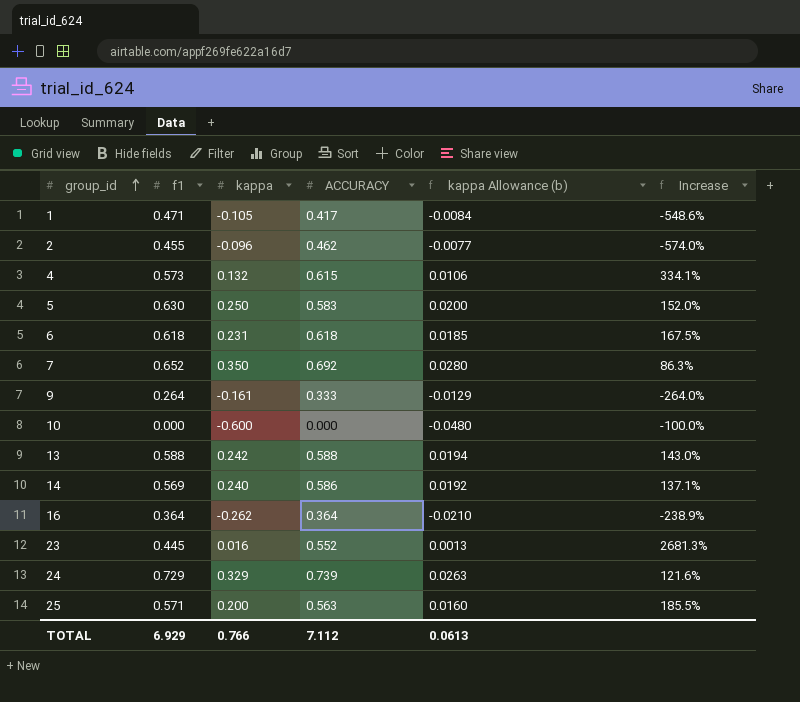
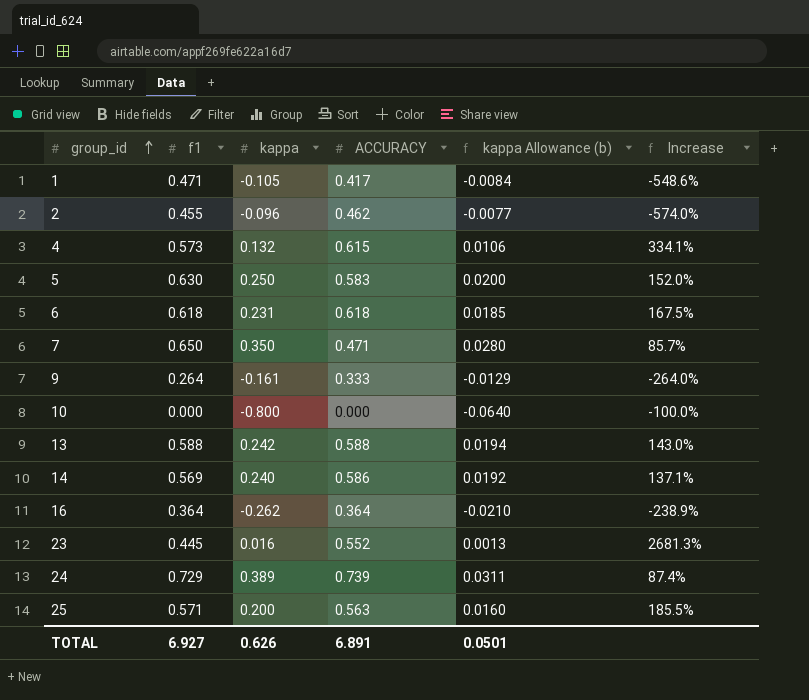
7 | f1: 0.652 -> 0.650
7 | ACCURACY: 0.692 -> 0.471
7 | Increase: 86.3% -> 85.7%
10 | kappa: -0.600 -> -0.800
10 | kappa Allowance (b): -0.0480 -> -0.0640
24 | kappa: 0.329 -> 0.389
24 | kappa Allowance (b): 0.0263 -> 0.0311
24 | Increase: 121.6% -> 87.4%
TOTAL | f1: 6.929 -> 6.927
TOTAL | kappa: 0.766 -> 0.626
TOTAL | ACCURACY: 7.112 -> 6.891
TOTAL | kappa Allowance (b): 0.0613 -> 0.0501

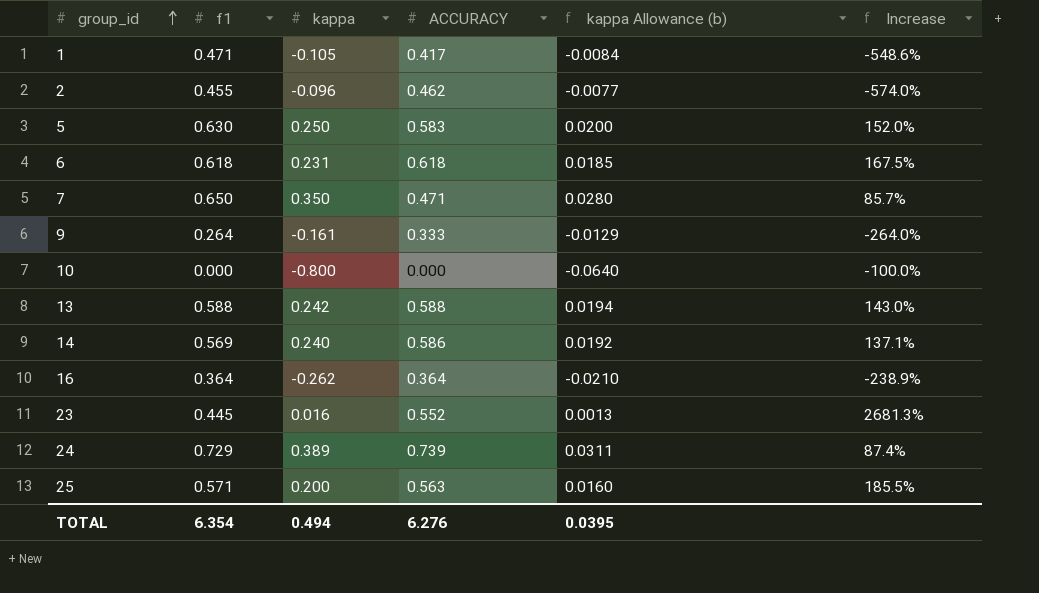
row 4: 0.573 | 0.132 | 0.615 | 0.0106 | 334.1% -> none
TOTAL | f1: 6.927 -> 6.354
TOTAL | kappa: 0.626 -> 0.494
TOTAL | ACCURACY: 6.891 -> 6.276
TOTAL | kappa Allowance (b): 0.0501 -> 0.0395

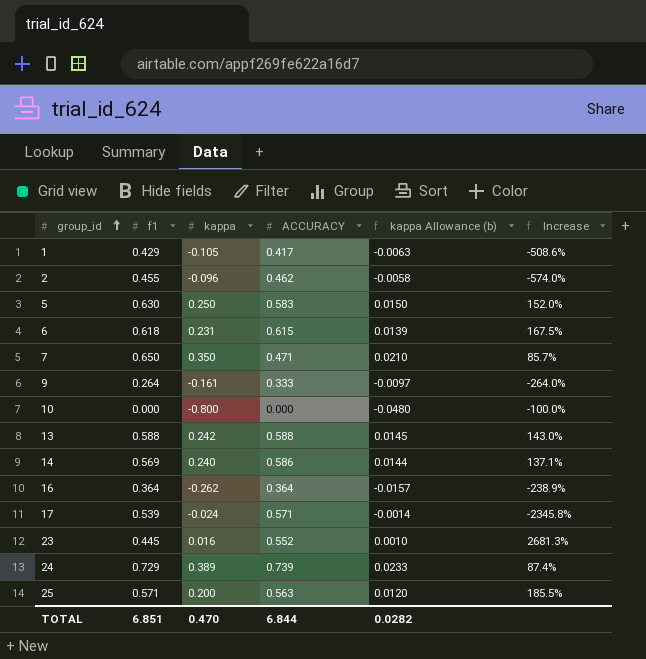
column kappa Allowance (b) | formula: [kappa] * 0.08 -> [kappa] * 0.06
1 | f1: 0.471 -> 0.429
1 | Increase: -548.6% -> -508.6%
6 | ACCURACY: 0.618 -> 0.615
row 17: none -> 0.539 | -0.024 | 0.571 | -0.0014 | -2345.8%
TOTAL | f1: 6.354 -> 6.851
TOTAL | kappa: 0.494 -> 0.470
TOTAL | ACCURACY: 6.276 -> 6.844
TOTAL | kappa Allowance (b): 0.0395 -> 0.0282

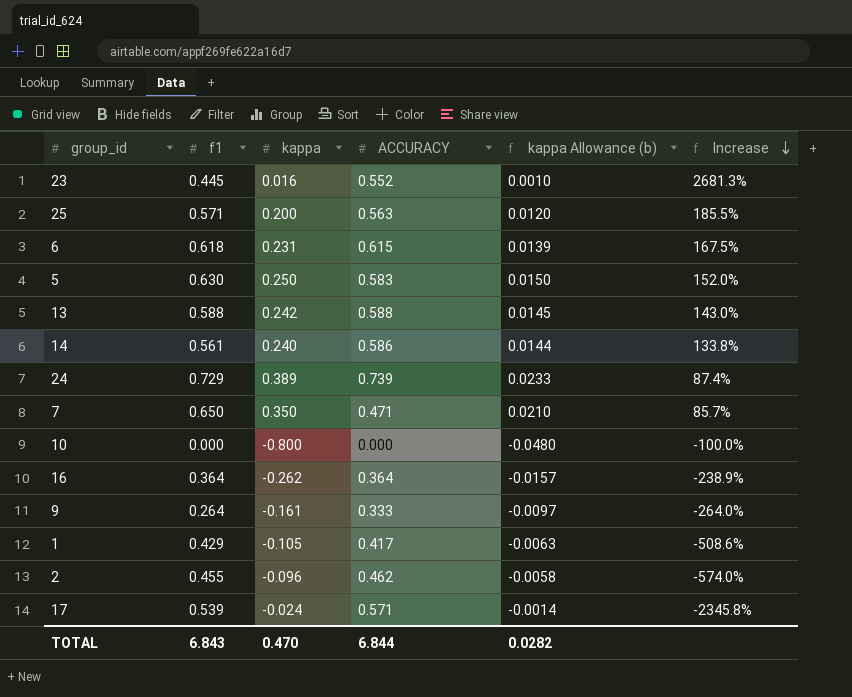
row order: group_id ascending -> Increase descending
14 | f1: 0.569 -> 0.561
14 | Increase: 137.1% -> 133.8%
TOTAL | f1: 6.851 -> 6.843

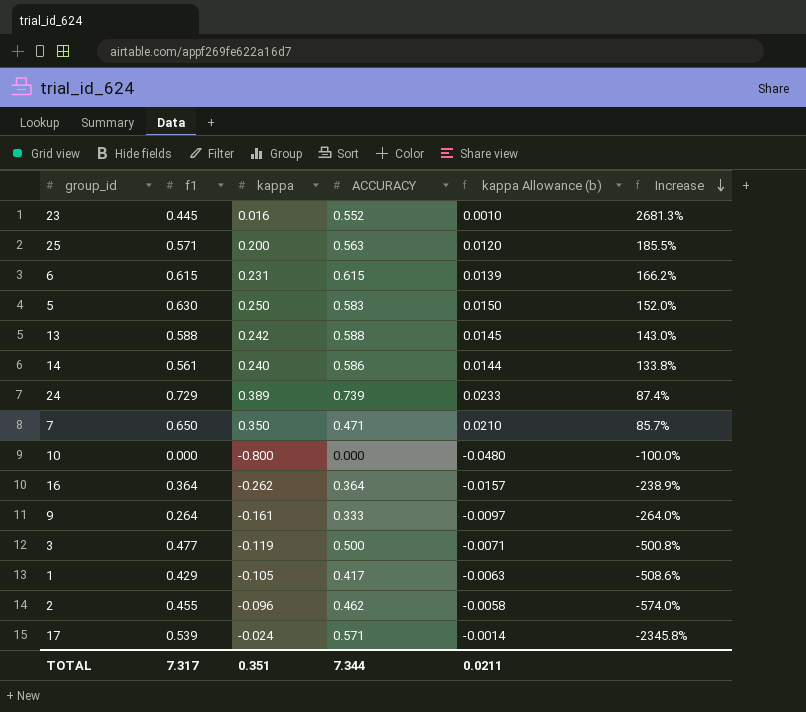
6 | f1: 0.618 -> 0.615
6 | Increase: 167.5% -> 166.2%
row 3: none -> 0.477 | -0.119 | 0.500 | -0.0071 | -500.8%
TOTAL | f1: 6.843 -> 7.317
TOTAL | kappa: 0.470 -> 0.351
TOTAL | ACCURACY: 6.844 -> 7.344
TOTAL | kappa Allowance (b): 0.0282 -> 0.0211

